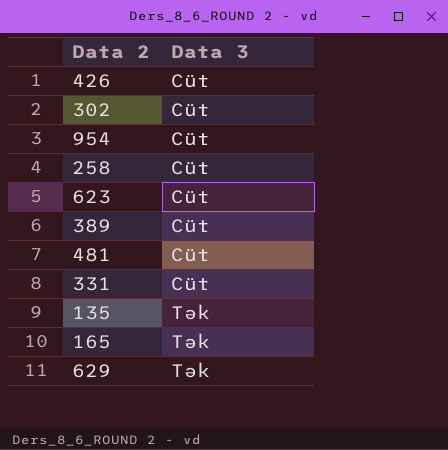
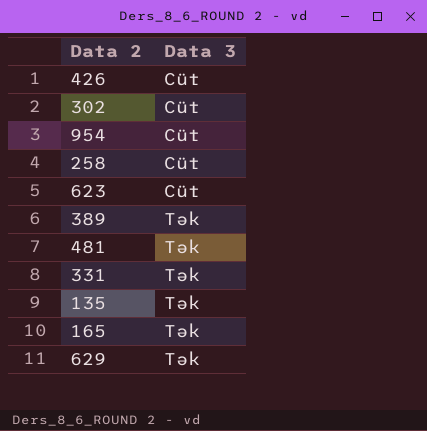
389 | Data 3: Cüt -> Tək
481 | Data 3: Cüt -> Tək
331 | Data 3: Cüt -> Tək

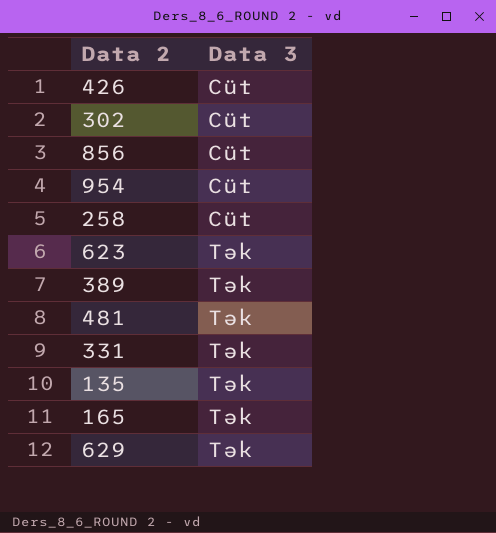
row 856: none -> Cüt
623 | Data 3: Cüt -> Tək

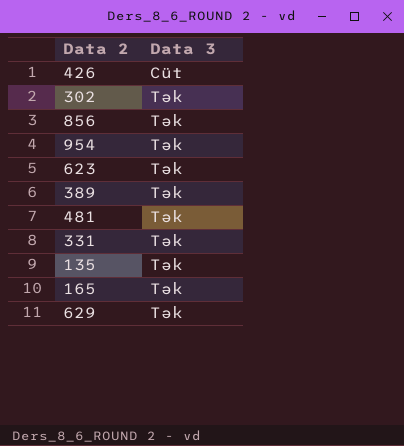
row 258: Cüt -> none
302 | Data 3: Cüt -> Tək
856 | Data 3: Cüt -> Tək
954 | Data 3: Cüt -> Tək

